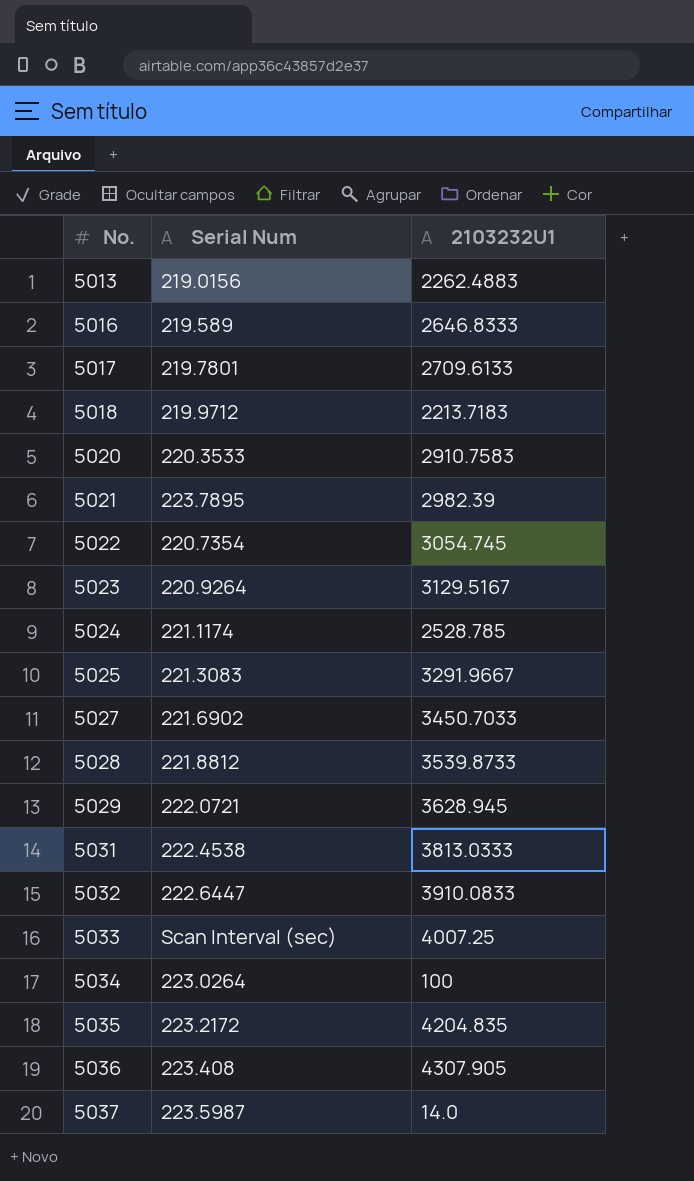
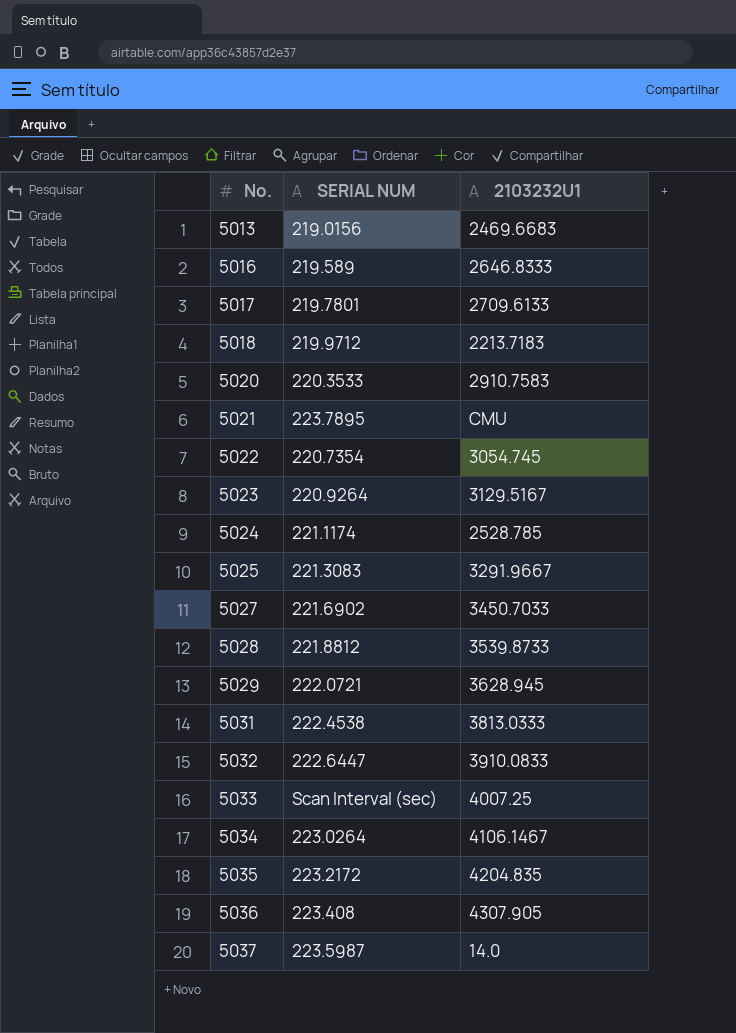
column name: Serial Num -> SERIAL NUM
5013 | 2103232U1: 2262.4883 -> 2469.6683
5021 | 2103232U1: 2982.39 -> CMU
5034 | 2103232U1: 100 -> 4106.1467

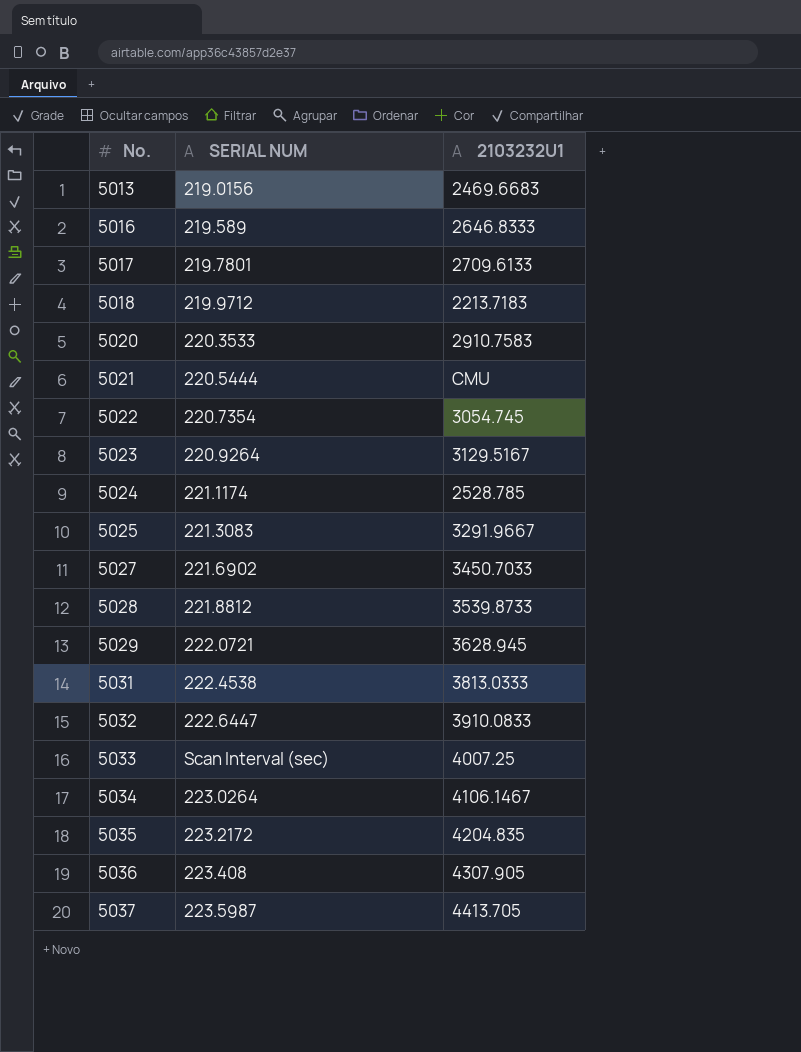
5021 | SERIAL NUM: 223.7895 -> 220.5444
5037 | 2103232U1: 14.0 -> 4413.705

